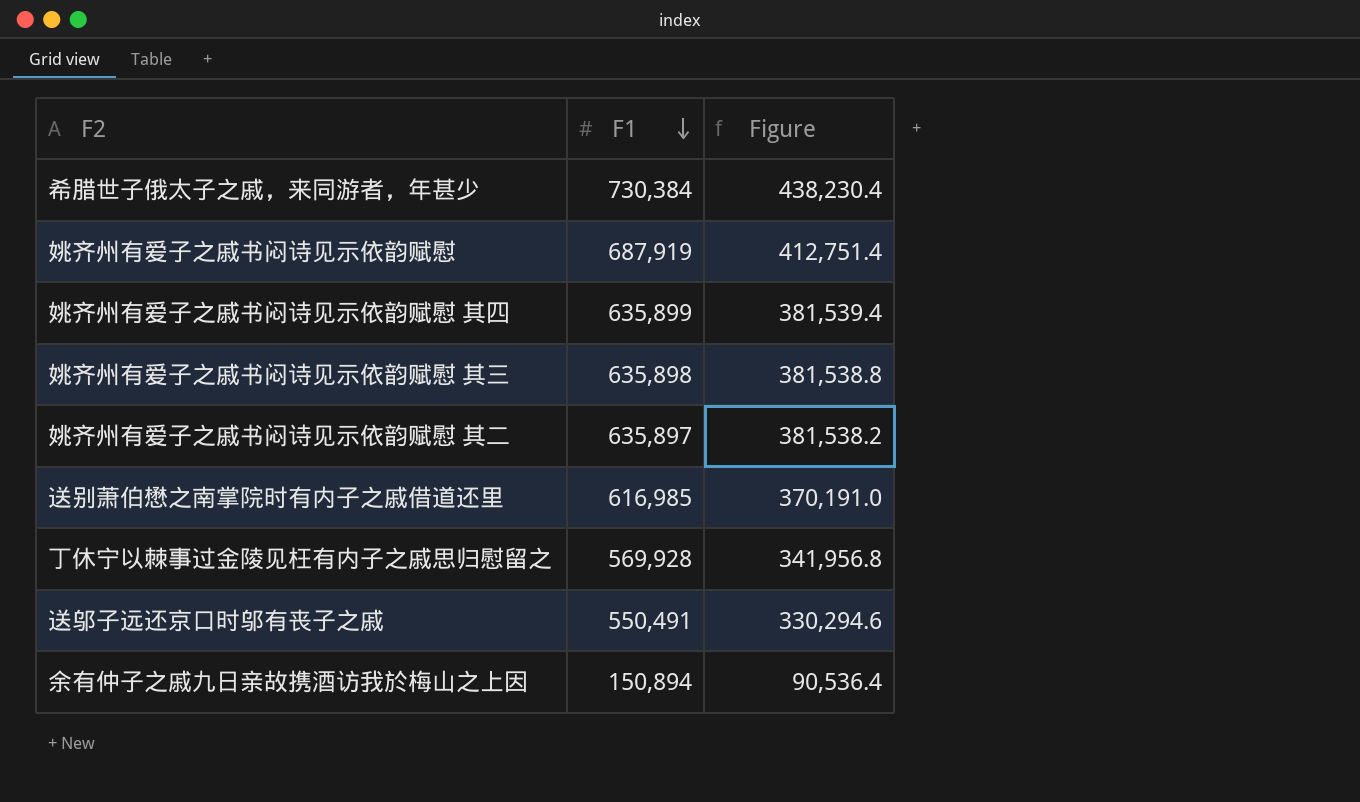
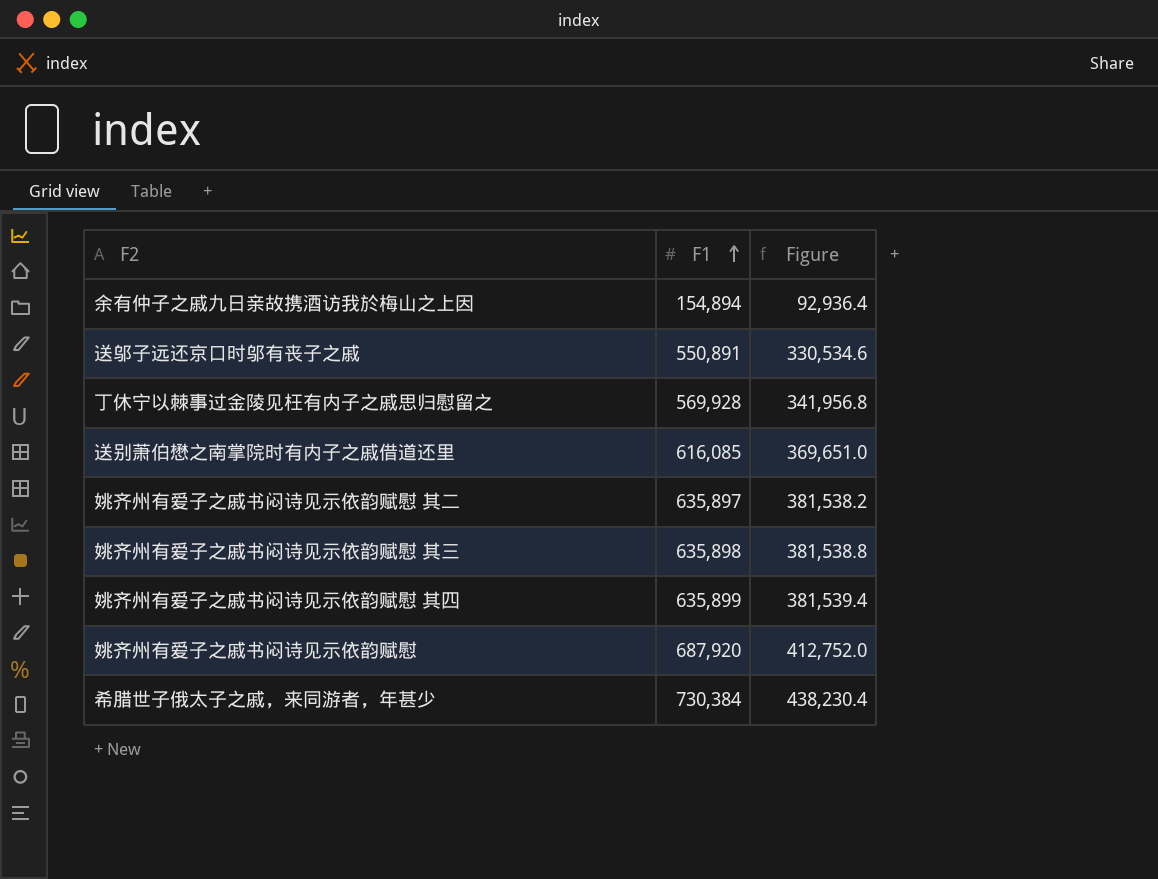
row order: F1 descending -> F1 ascending
余有仲子之戚九日亲故携酒访我於梅山之上因 | F1: 150,894 -> 154,894
余有仲子之戚九日亲故携酒访我於梅山之上因 | Figure: 90,536.4 -> 92,936.4
送邬子远还京口时邬有丧子之戚 | F1: 550,491 -> 550,891
送邬子远还京口时邬有丧子之戚 | Figure: 330,294.6 -> 330,534.6
送别萧伯懋之南掌院时有内子之戚借道还里 | F1: 616,985 -> 616,085
送别萧伯懋之南掌院时有内子之戚借道还里 | Figure: 370,191.0 -> 369,651.0
姚齐州有爱子之戚书闷诗见示依韵赋慰 | F1: 687,919 -> 687,920
姚齐州有爱子之戚书闷诗见示依韵赋慰 | Figure: 412,751.4 -> 412,752.0

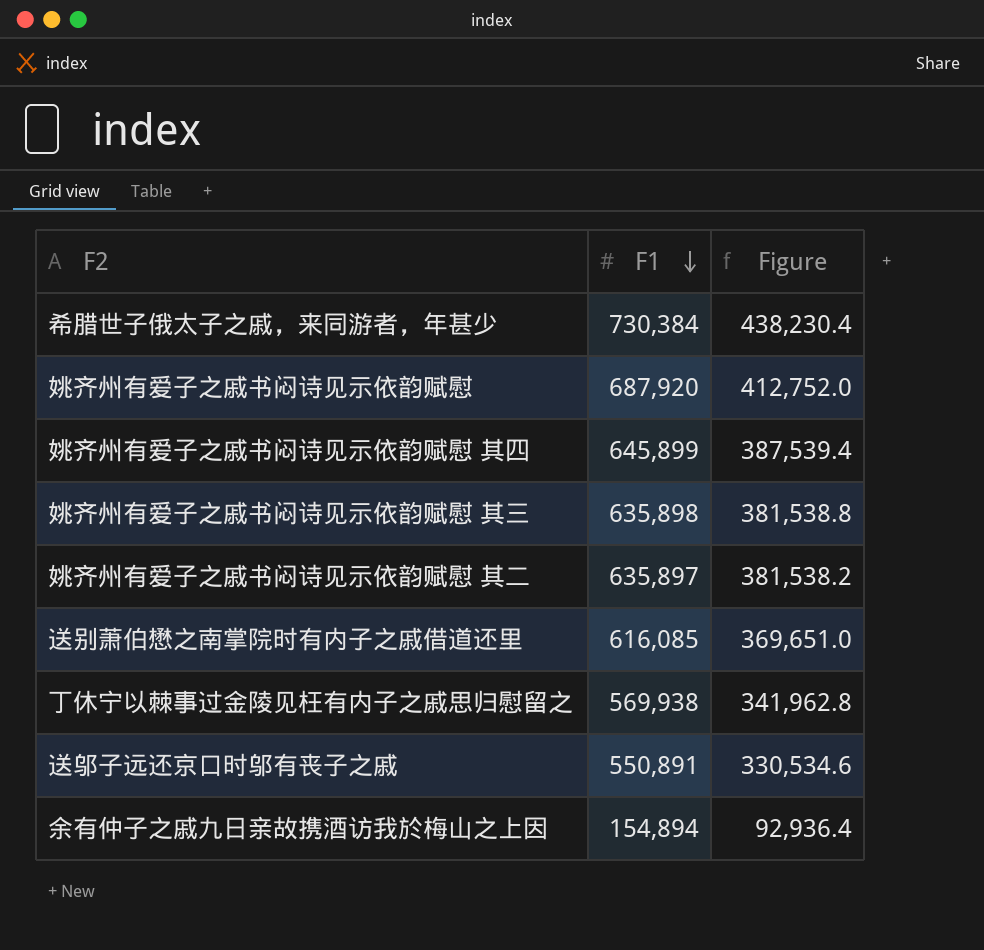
row order: F1 ascending -> F1 descending
姚齐州有爱子之戚书闷诗见示依韵赋慰 其四 | F1: 635,899 -> 645,899
姚齐州有爱子之戚书闷诗见示依韵赋慰 其四 | Figure: 381,539.4 -> 387,539.4
丁休宁以棘事过金陵见枉有内子之戚思归慰留之 | F1: 569,928 -> 569,938
丁休宁以棘事过金陵见枉有内子之戚思归慰留之 | Figure: 341,956.8 -> 341,962.8

